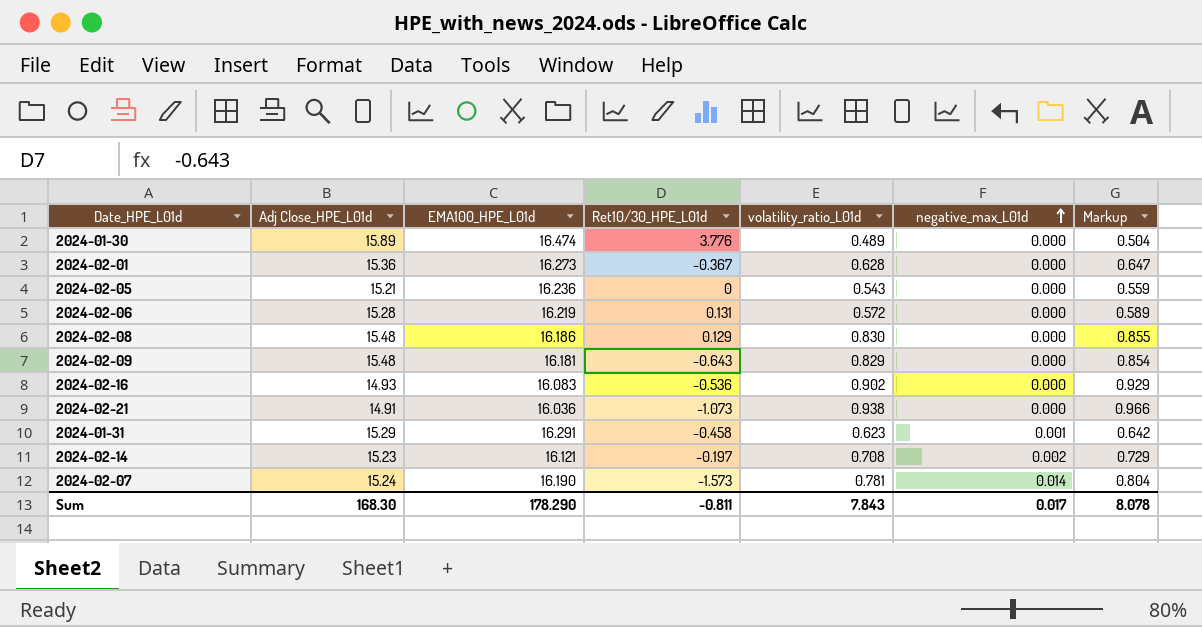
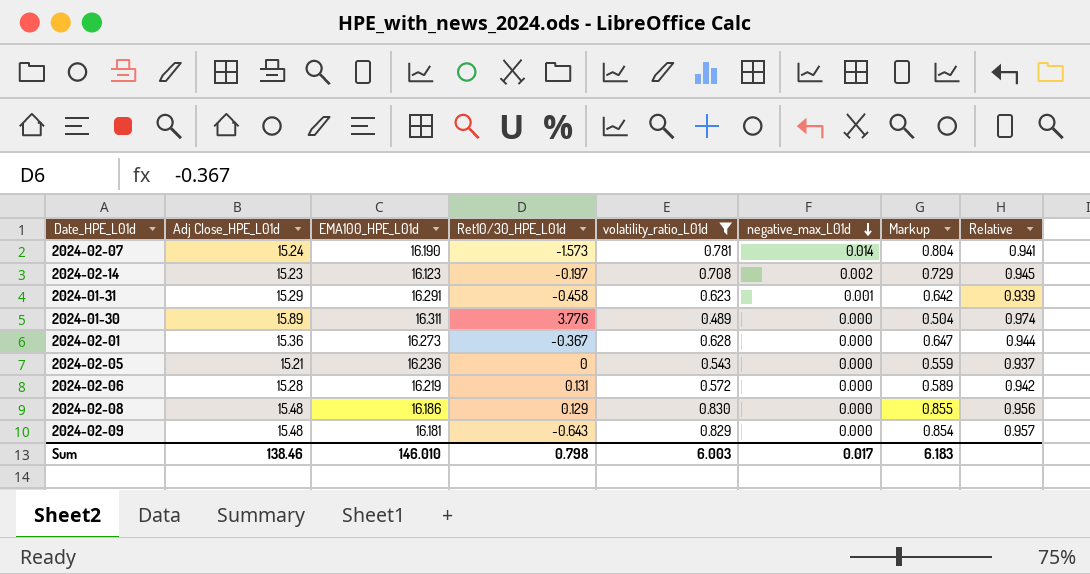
filter: none -> volatility_ratio_L01d <= 0.830
row order: negative_max_L01d ascending -> negative_max_L01d descending
column Relative | formula: none -> [Adj Close_HPE_L01d] / [EMA100_HPE_L01d]
2024-02-14 | EMA100_HPE_L01d: 16.121 -> 16.123
2024-01-30 | EMA100_HPE_L01d: 16.474 -> 16.311
Sum | Adj Close_HPE_L01d: 168.30 -> 138.46
Sum | EMA100_HPE_L01d: 178.290 -> 146.010
Sum | Ret10/30_HPE_L01d: -0.811 -> 0.798
Sum | volatility_ratio_L01d: 7.843 -> 6.003
Sum | Markup: 8.078 -> 6.183

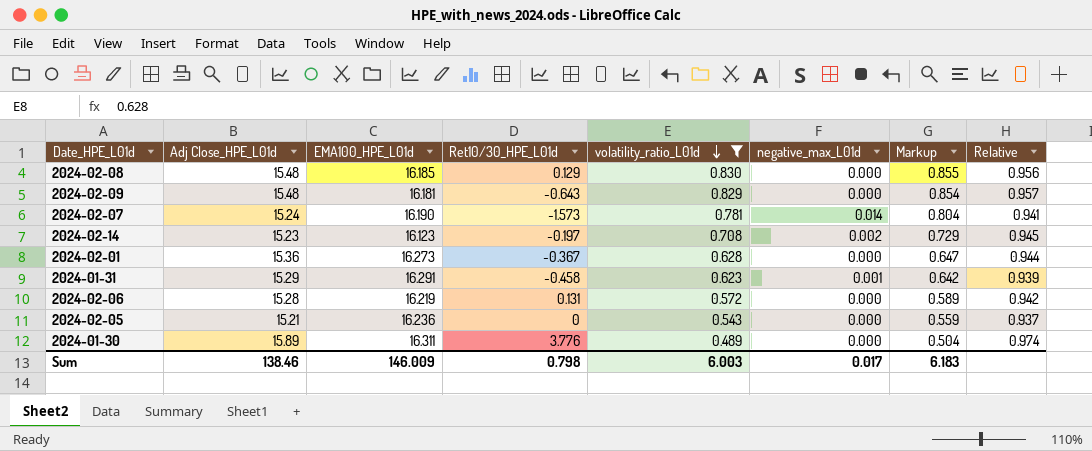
row order: negative_max_L01d descending -> volatility_ratio_L01d descending
2024-02-08 | EMA100_HPE_L01d: 16.186 -> 16.185
Sum | EMA100_HPE_L01d: 146.010 -> 146.009

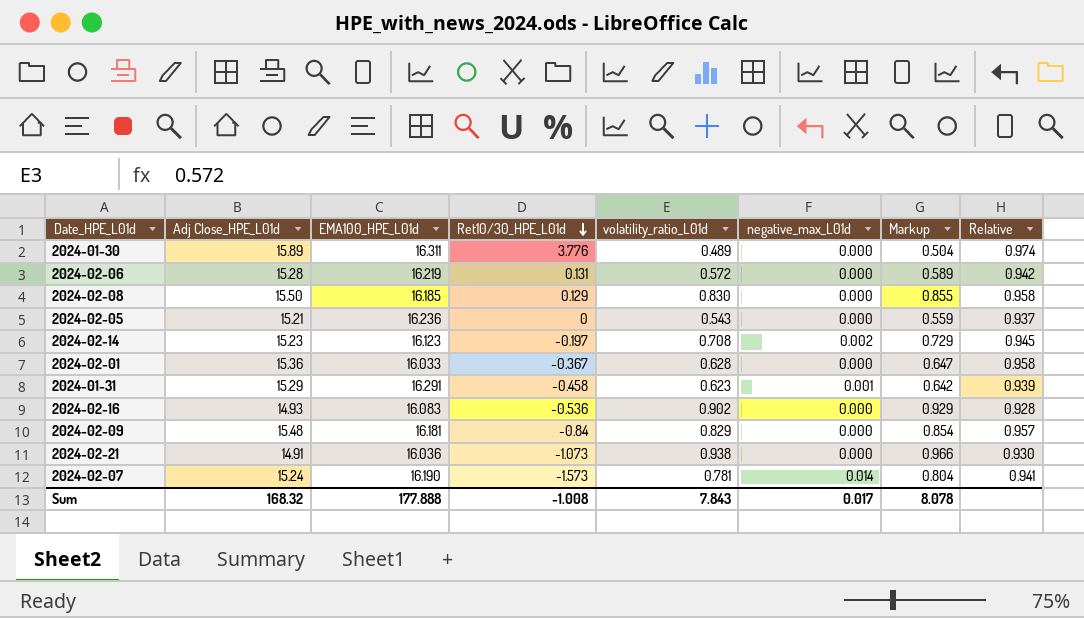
filter: volatility_ratio_L01d <= 0.830 -> none
row order: volatility_ratio_L01d descending -> Ret10/30_HPE_L01d descending
2024-02-08 | Adj Close_HPE_L01d: 15.48 -> 15.50
2024-02-08 | Relative: 0.956 -> 0.958
2024-02-01 | EMA100_HPE_L01d: 16.273 -> 16.033
2024-02-01 | Relative: 0.944 -> 0.958
2024-02-09 | Ret10/30_HPE_L01d: -0.643 -> -0.84
Sum | Adj Close_HPE_L01d: 138.46 -> 168.32
Sum | EMA100_HPE_L01d: 146.009 -> 177.888
Sum | Ret10/30_HPE_L01d: 0.798 -> -1.008
Sum | volatility_ratio_L01d: 6.003 -> 7.843
Sum | Markup: 6.183 -> 8.078

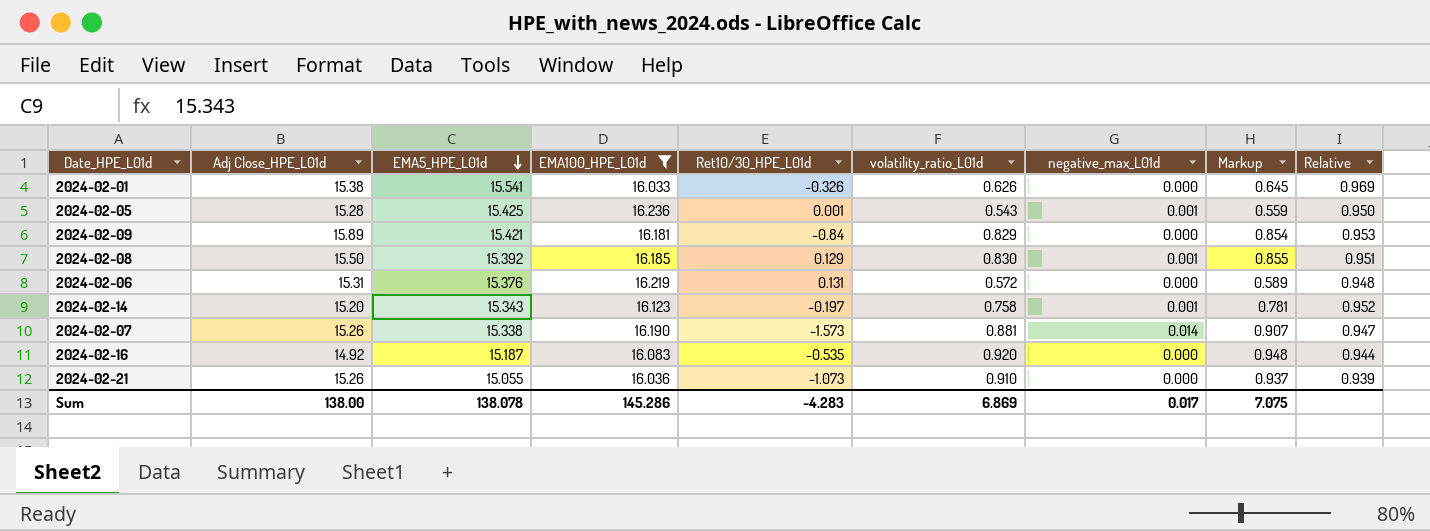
filter: none -> EMA100_HPE_L01d <= 16.236
row order: Ret10/30_HPE_L01d descending -> EMA5_HPE_L01d descending
column EMA5_HPE_L01d | position: none -> 3
column Relative | formula: [Adj Close_HPE_L01d] / [EMA100_HPE_L01d] -> [EMA5_HPE_L01d] / [EMA100_HPE_L01d]
2024-02-01 | Adj Close_HPE_L01d: 15.36 -> 15.38
2024-02-01 | Ret10/30_HPE_L01d: -0.367 -> -0.326
2024-02-01 | volatility_ratio_L01d: 0.628 -> 0.626
2024-02-01 | Markup: 0.647 -> 0.645
2024-02-05 | Adj Close_HPE_L01d: 15.21 -> 15.28
2024-02-05 | Ret10/30_HPE_L01d: 0 -> 0.001
2024-02-05 | negative_max_L01d: 0.000 -> 0.001
2024-02-09 | Adj Close_HPE_L01d: 15.48 -> 15.89
2024-02-08 | negative_max_L01d: 0.000 -> 0.001
2024-02-06 | Adj Close_HPE_L01d: 15.28 -> 15.31
2024-02-14 | Adj Close_HPE_L01d: 15.23 -> 15.20
2024-02-14 | volatility_ratio_L01d: 0.708 -> 0.758
2024-02-14 | negative_max_L01d: 0.002 -> 0.001
2024-02-14 | Markup: 0.729 -> 0.781
2024-02-07 | Adj Close_HPE_L01d: 15.24 -> 15.26
2024-02-07 | volatility_ratio_L01d: 0.781 -> 0.881
2024-02-07 | Markup: 0.804 -> 0.907
2024-02-16 | Adj Close_HPE_L01d: 14.93 -> 14.92
2024-02-16 | Ret10/30_HPE_L01d: -0.536 -> -0.535
2024-02-16 | volatility_ratio_L01d: 0.902 -> 0.920
2024-02-16 | Markup: 0.929 -> 0.948
2024-02-21 | Adj Close_HPE_L01d: 14.91 -> 15.26
2024-02-21 | volatility_ratio_L01d: 0.938 -> 0.910
2024-02-21 | Markup: 0.966 -> 0.937
Sum | Adj Close_HPE_L01d: 168.32 -> 138.00
Sum | EMA100_HPE_L01d: 177.888 -> 145.286
Sum | Ret10/30_HPE_L01d: -1.008 -> -4.283
Sum | volatility_ratio_L01d: 7.843 -> 6.869
Sum | Markup: 8.078 -> 7.075

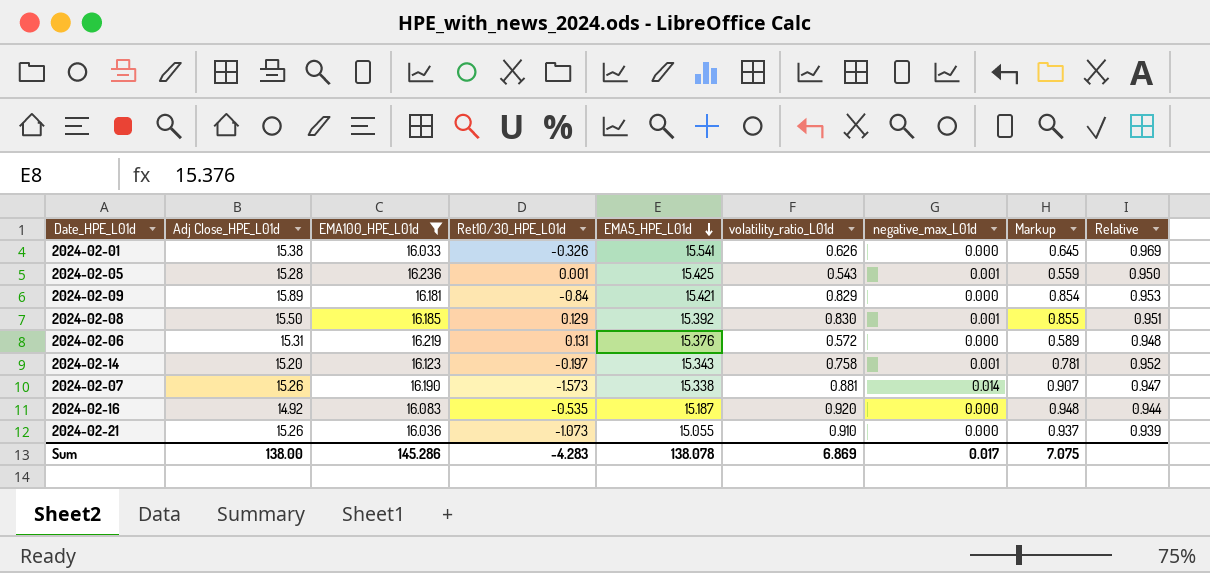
column EMA5_HPE_L01d | position: 3 -> 5

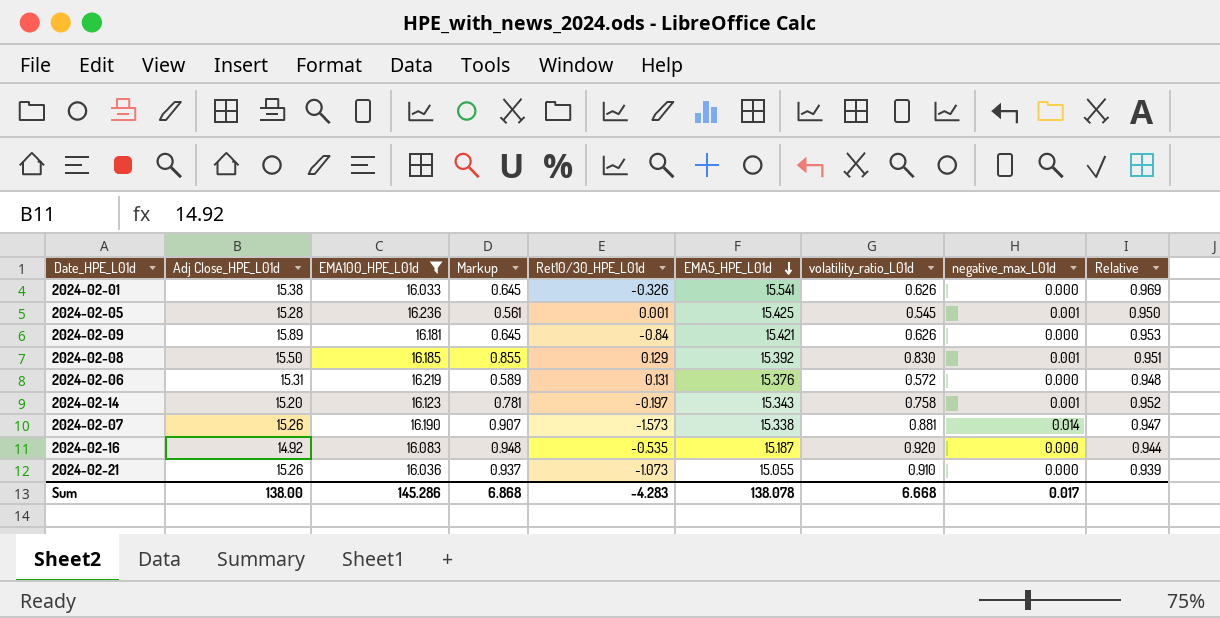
column Markup | position: 8 -> 4
2024-02-05 | Markup: 0.559 -> 0.561
2024-02-05 | volatility_ratio_L01d: 0.543 -> 0.545
2024-02-09 | Markup: 0.854 -> 0.645
2024-02-09 | volatility_ratio_L01d: 0.829 -> 0.626
Sum | Markup: 7.075 -> 6.868
Sum | volatility_ratio_L01d: 6.869 -> 6.668

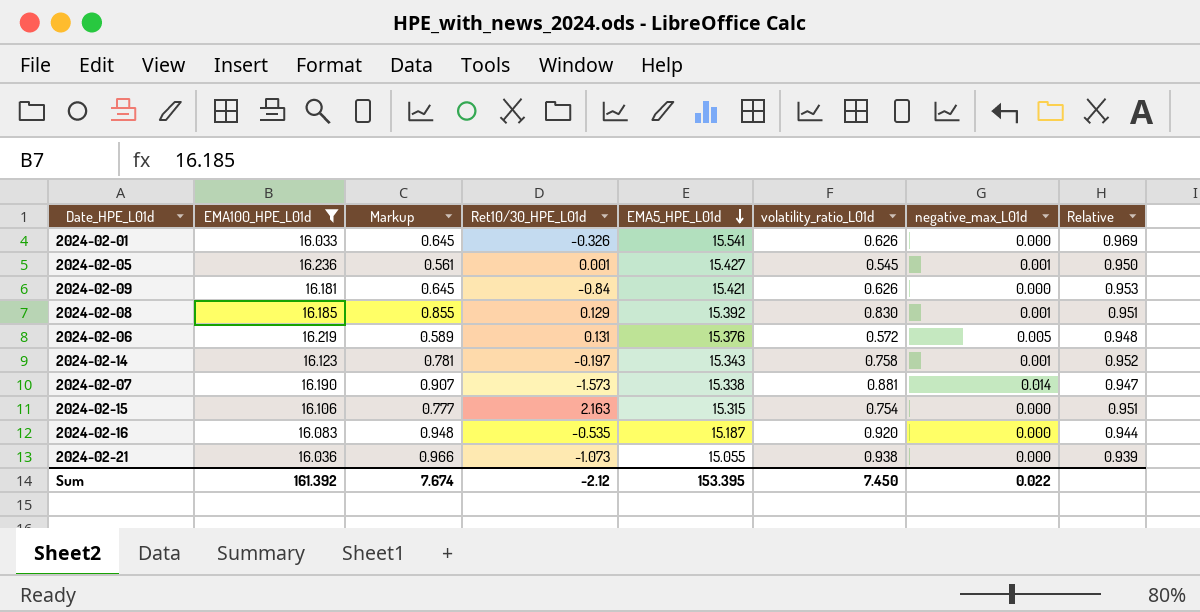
column Adj Close_HPE_L01d | position: 2 -> none
2024-02-05 | EMA5_HPE_L01d: 15.425 -> 15.427
2024-02-06 | negative_max_L01d: 0.000 -> 0.005
row 2024-02-15: none -> 16.106 | 0.777 | 2.163 | 15.315 | 0.754 | 0.000 | 0.951
2024-02-21 | Markup: 0.937 -> 0.966
2024-02-21 | volatility_ratio_L01d: 0.910 -> 0.938
Sum | EMA100_HPE_L01d: 145.286 -> 161.392
Sum | Markup: 6.868 -> 7.674
Sum | Ret10/30_HPE_L01d: -4.283 -> -2.12
Sum | EMA5_HPE_L01d: 138.078 -> 153.395
Sum | volatility_ratio_L01d: 6.668 -> 7.450
Sum | negative_max_L01d: 0.017 -> 0.022

